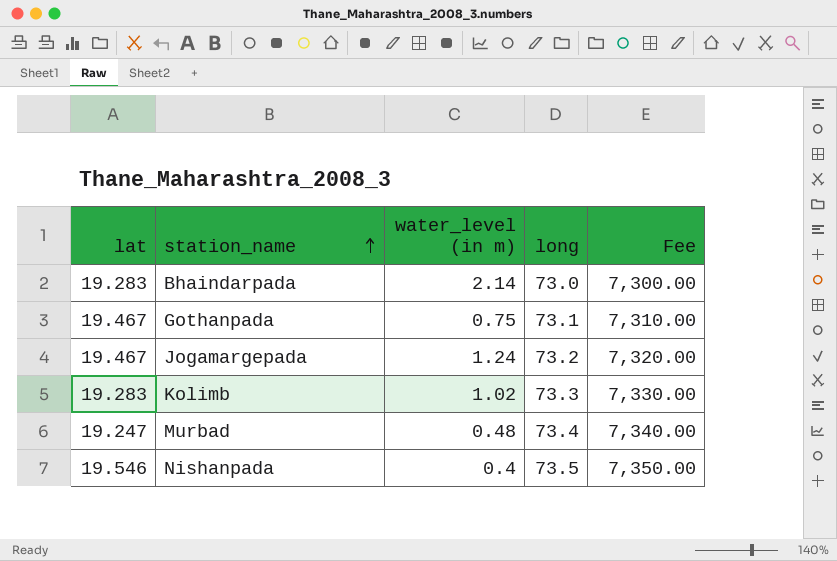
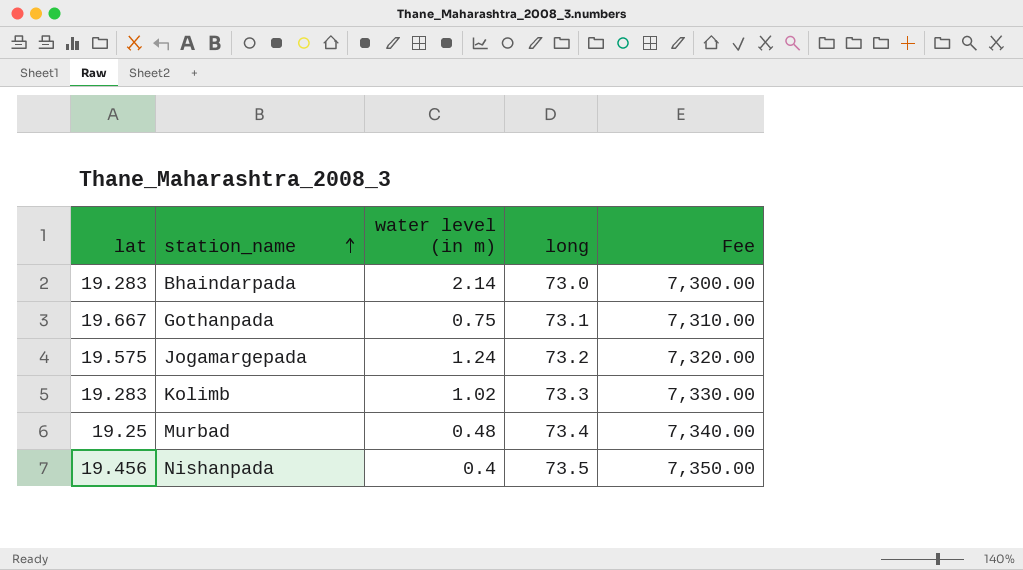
column name: water_level (in m) -> water level (in m)
Gothanpada | lat: 19.467 -> 19.667
Jogamargepada | lat: 19.467 -> 19.575
Murbad | lat: 19.247 -> 19.25
Nishanpada | lat: 19.546 -> 19.456

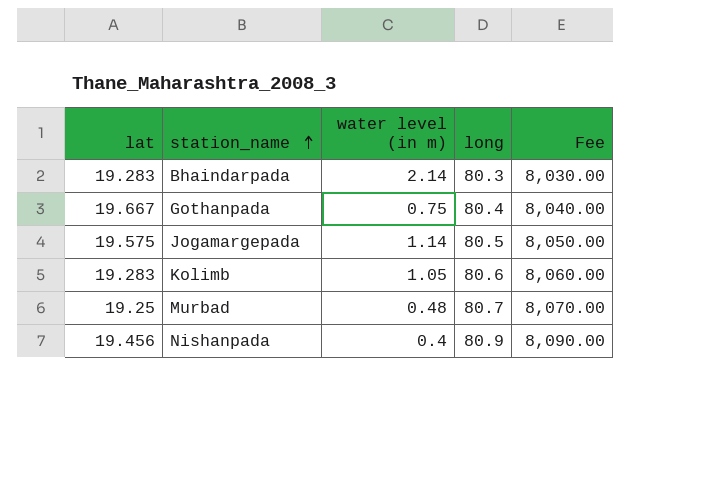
Bhaindarpada | long: 73.0 -> 80.3
Bhaindarpada | Fee: 7,300.00 -> 8,030.00
Gothanpada | long: 73.1 -> 80.4
Gothanpada | Fee: 7,310.00 -> 8,040.00
Jogamargepada | water level (in m): 1.24 -> 1.14
Jogamargepada | long: 73.2 -> 80.5
Jogamargepada | Fee: 7,320.00 -> 8,050.00
Kolimb | water level (in m): 1.02 -> 1.05
Kolimb | long: 73.3 -> 80.6
Kolimb | Fee: 7,330.00 -> 8,060.00
Murbad | long: 73.4 -> 80.7
Murbad | Fee: 7,340.00 -> 8,070.00
Nishanpada | long: 73.5 -> 80.9
Nishanpada | Fee: 7,350.00 -> 8,090.00

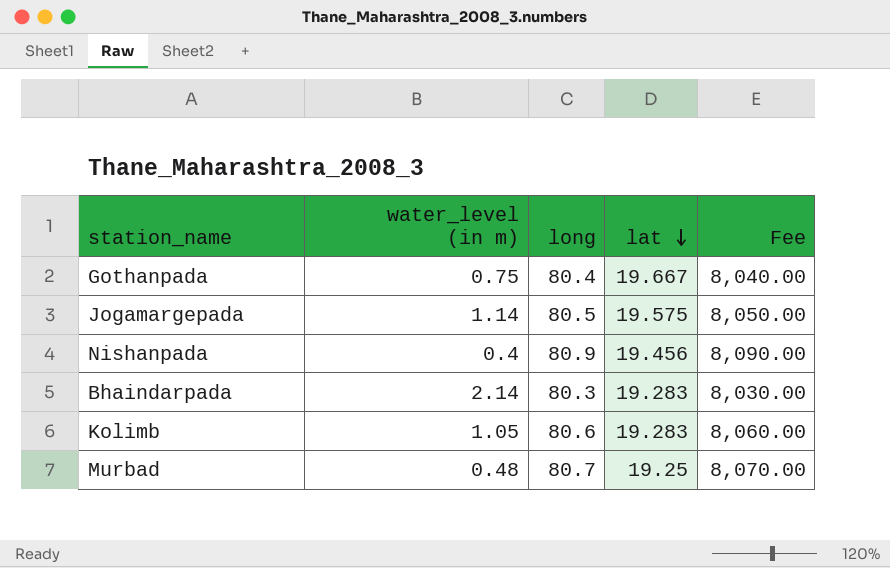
row order: station_name ascending -> lat descending
column name: water level (in m) -> water_level (in m)
column lat | position: 1 -> 4

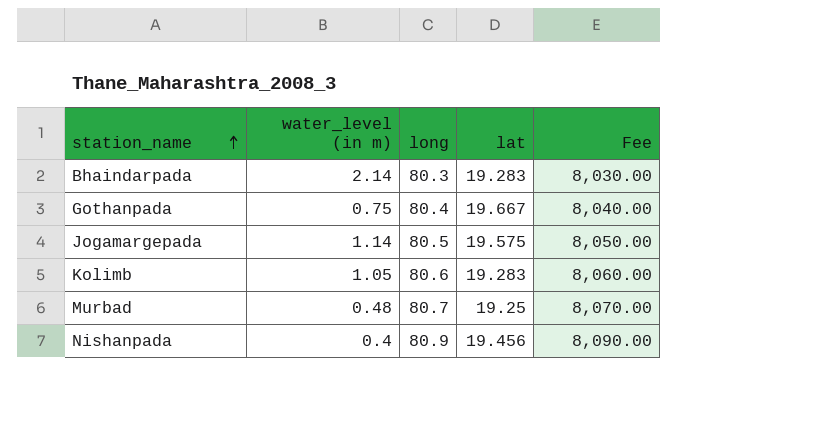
row order: lat descending -> station_name ascending

